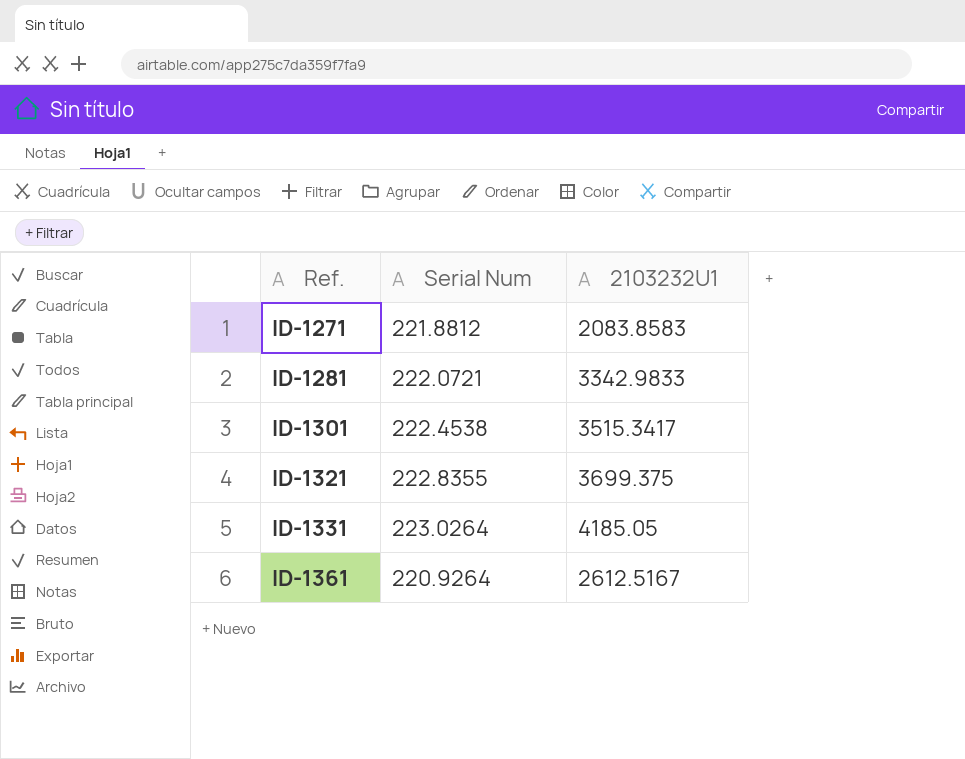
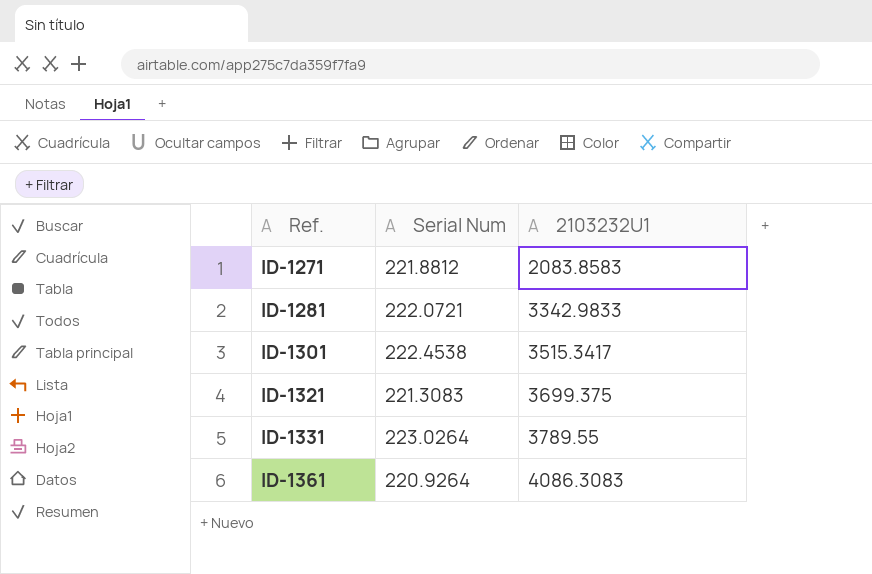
ID-1321 | Serial Num: 222.8355 -> 221.3083
ID-1331 | 2103232U1: 4185.05 -> 3789.55
ID-1361 | 2103232U1: 2612.5167 -> 4086.3083

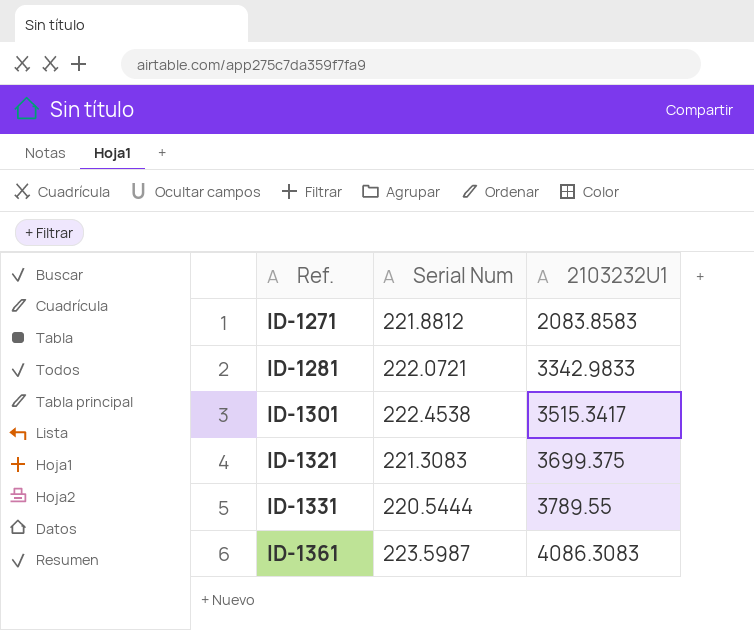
ID-1331 | Serial Num: 223.0264 -> 220.5444
ID-1361 | Serial Num: 220.9264 -> 223.5987

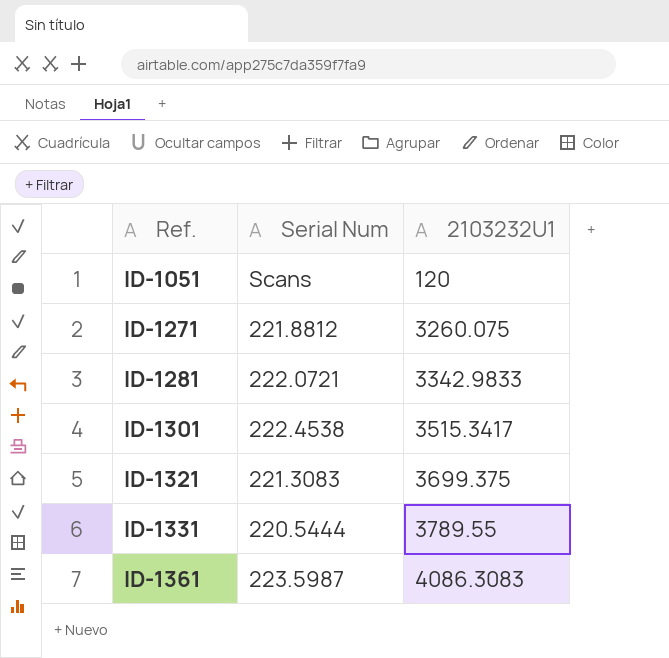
row ID-1051: none -> Scans | 120
ID-1271 | 2103232U1: 2083.8583 -> 3260.075

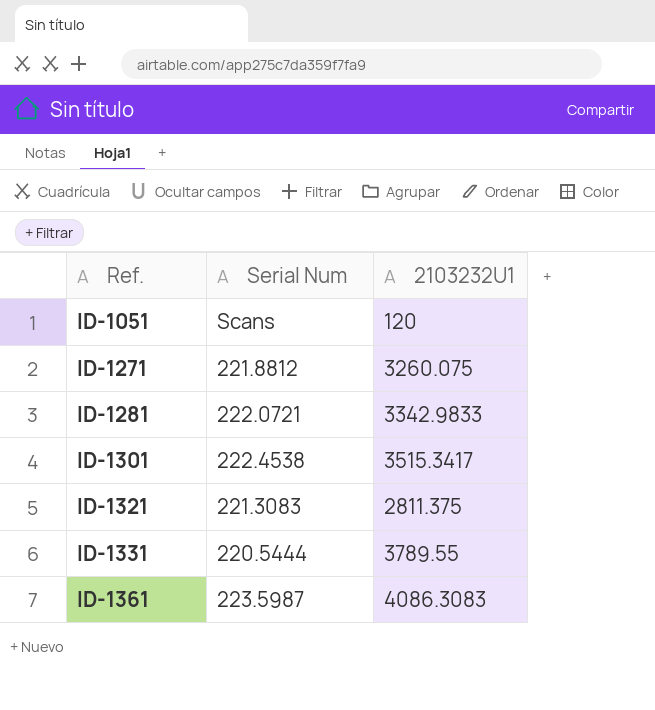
ID-1321 | 2103232U1: 3699.375 -> 2811.375

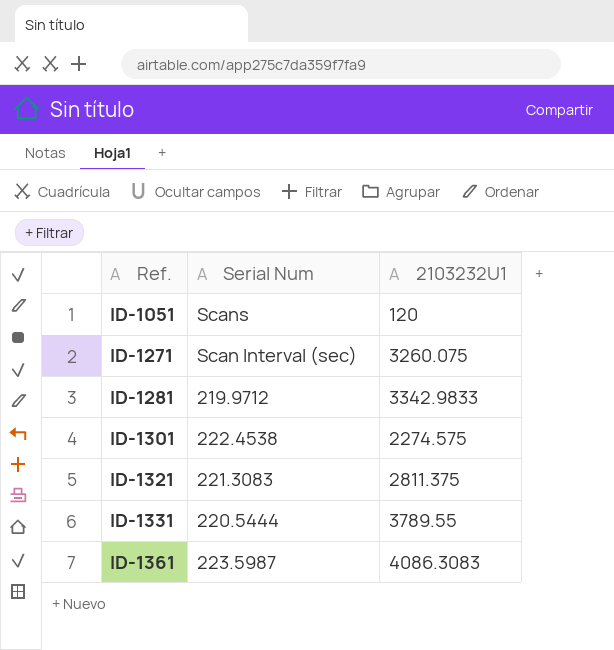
ID-1271 | Serial Num: 221.8812 -> Scan Interval (sec)
ID-1281 | Serial Num: 222.0721 -> 219.9712
ID-1301 | 2103232U1: 3515.3417 -> 2274.575

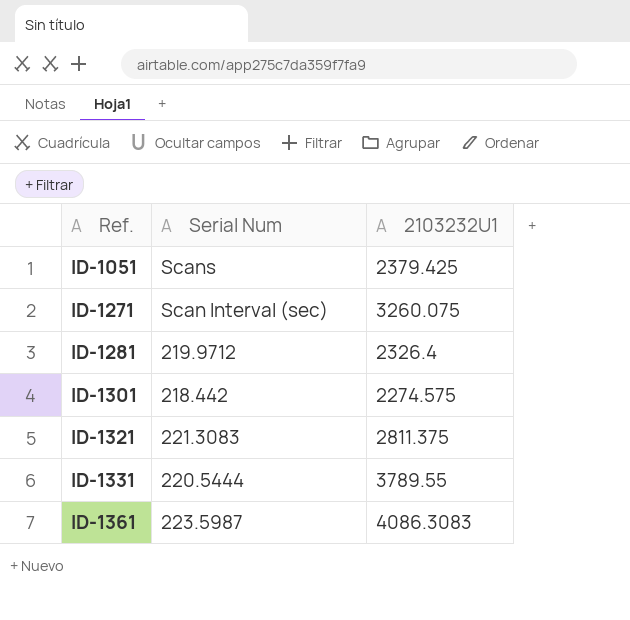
ID-1051 | 2103232U1: 120 -> 2379.425
ID-1281 | 2103232U1: 3342.9833 -> 2326.4
ID-1301 | Serial Num: 222.4538 -> 218.442

